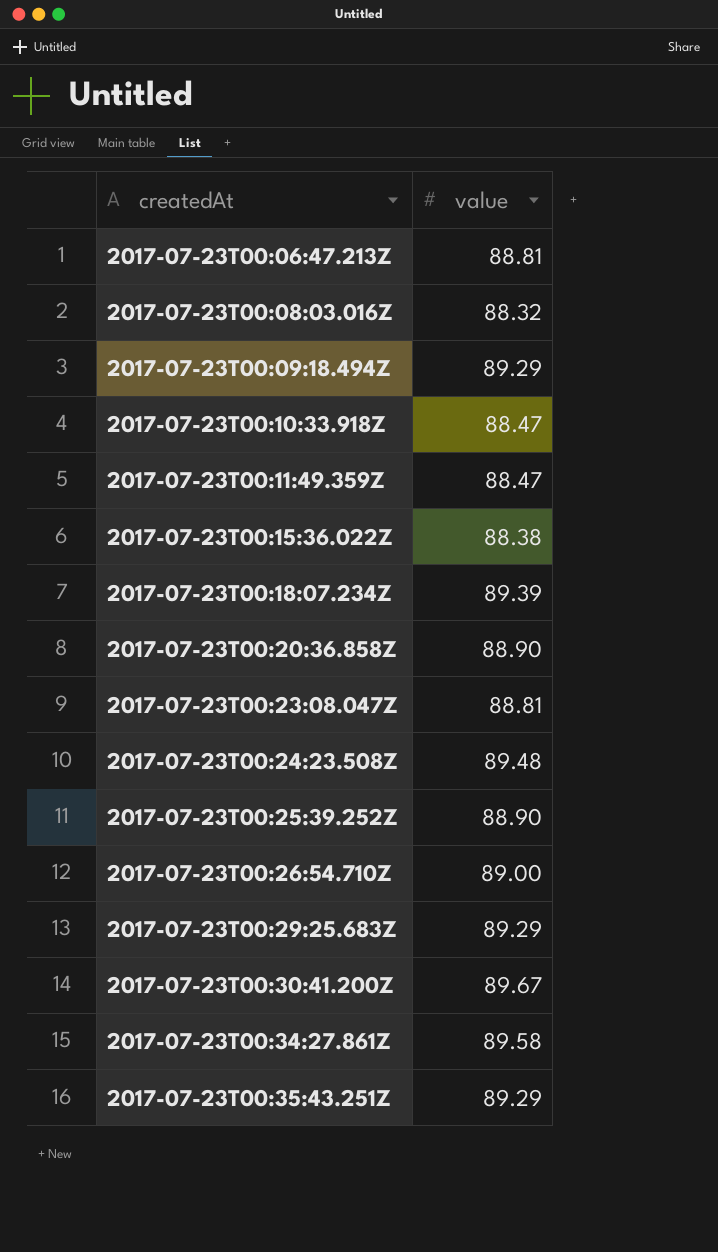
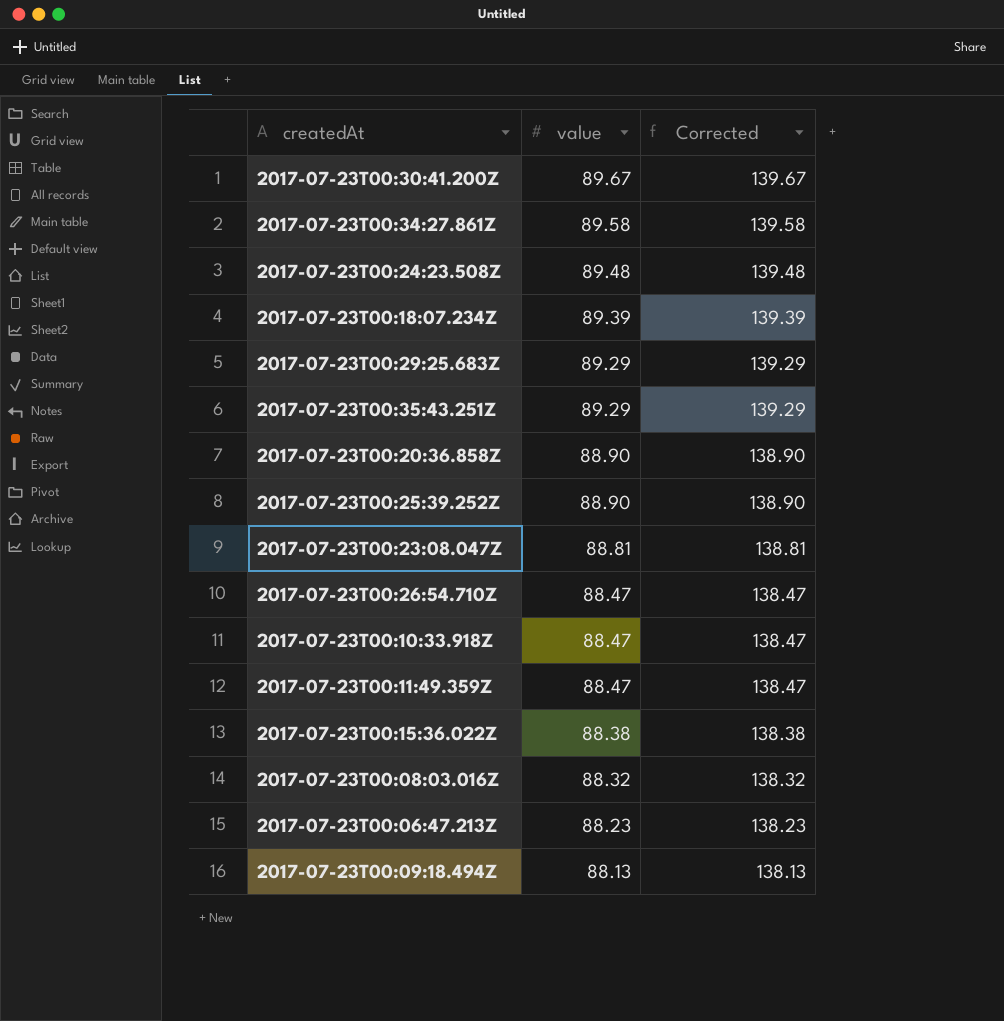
row order: createdAt ascending -> value descending
column Corrected | formula: none -> [value] + 50
2017-07-23T00:26:54.710Z | value: 89.00 -> 88.47
2017-07-23T00:06:47.213Z | value: 88.81 -> 88.23
2017-07-23T00:09:18.494Z | value: 89.29 -> 88.13

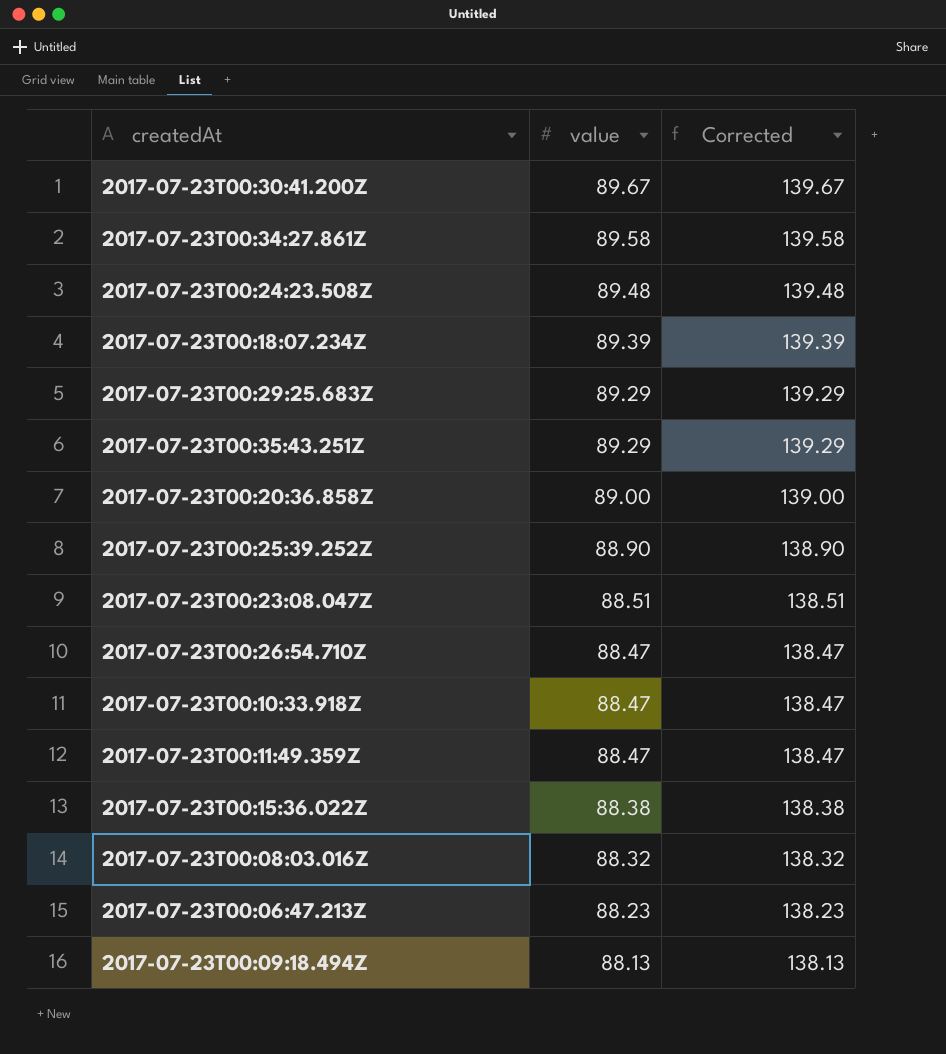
2017-07-23T00:20:36.858Z | value: 88.90 -> 89.00
2017-07-23T00:20:36.858Z | Corrected: 138.90 -> 139.00
2017-07-23T00:23:08.047Z | value: 88.81 -> 88.51
2017-07-23T00:23:08.047Z | Corrected: 138.81 -> 138.51

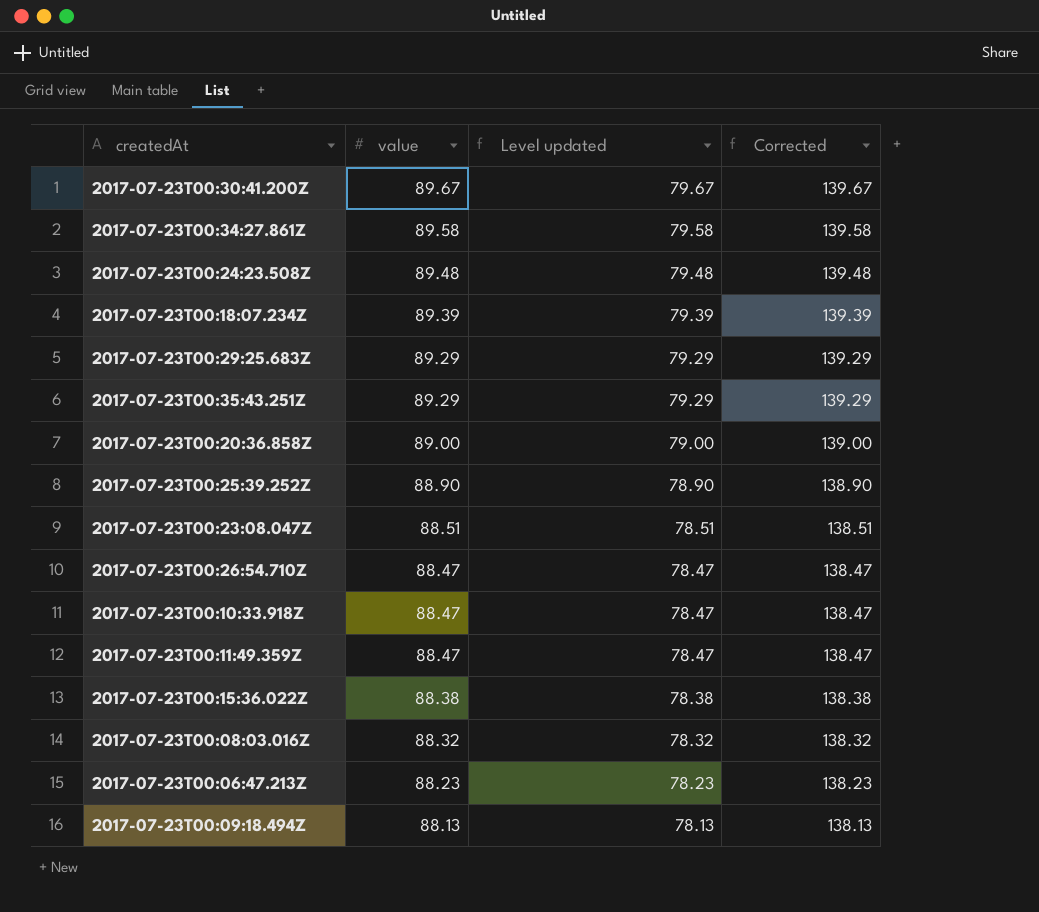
column Level updated | formula: none -> [value] - 10

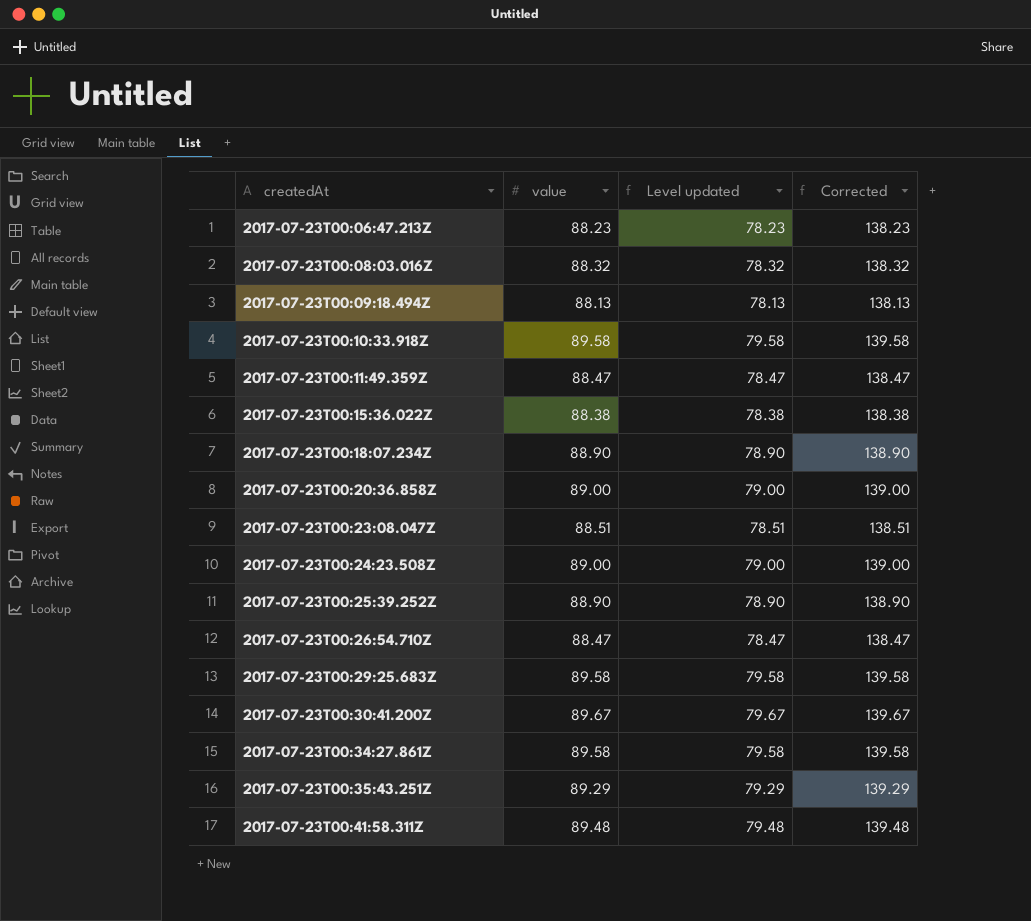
row order: value descending -> createdAt ascending
2017-07-23T00:10:33.918Z | value: 88.47 -> 89.58
2017-07-23T00:10:33.918Z | Level updated: 78.47 -> 79.58
2017-07-23T00:10:33.918Z | Corrected: 138.47 -> 139.58
2017-07-23T00:18:07.234Z | value: 89.39 -> 88.90
2017-07-23T00:18:07.234Z | Level updated: 79.39 -> 78.90
2017-07-23T00:18:07.234Z | Corrected: 139.39 -> 138.90
2017-07-23T00:24:23.508Z | value: 89.48 -> 89.00
2017-07-23T00:24:23.508Z | Level updated: 79.48 -> 79.00
2017-07-23T00:24:23.508Z | Corrected: 139.48 -> 139.00
2017-07-23T00:29:25.683Z | value: 89.29 -> 89.58
2017-07-23T00:29:25.683Z | Level updated: 79.29 -> 79.58
2017-07-23T00:29:25.683Z | Corrected: 139.29 -> 139.58
row 2017-07-23T00:41:58.311Z: none -> 89.48 | 79.48 | 139.48

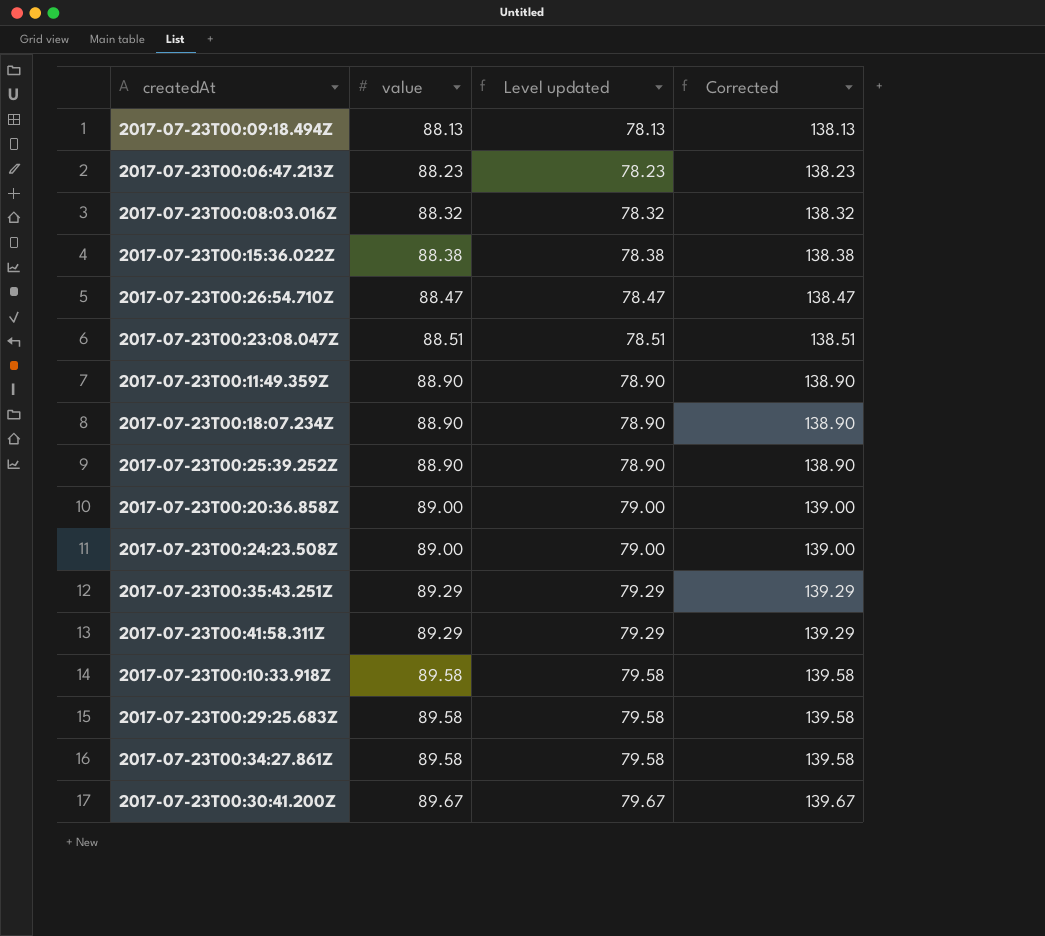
row order: createdAt ascending -> value ascending
2017-07-23T00:11:49.359Z | value: 88.47 -> 88.90
2017-07-23T00:11:49.359Z | Level updated: 78.47 -> 78.90
2017-07-23T00:11:49.359Z | Corrected: 138.47 -> 138.90
2017-07-23T00:41:58.311Z | value: 89.48 -> 89.29
2017-07-23T00:41:58.311Z | Level updated: 79.48 -> 79.29
2017-07-23T00:41:58.311Z | Corrected: 139.48 -> 139.29

